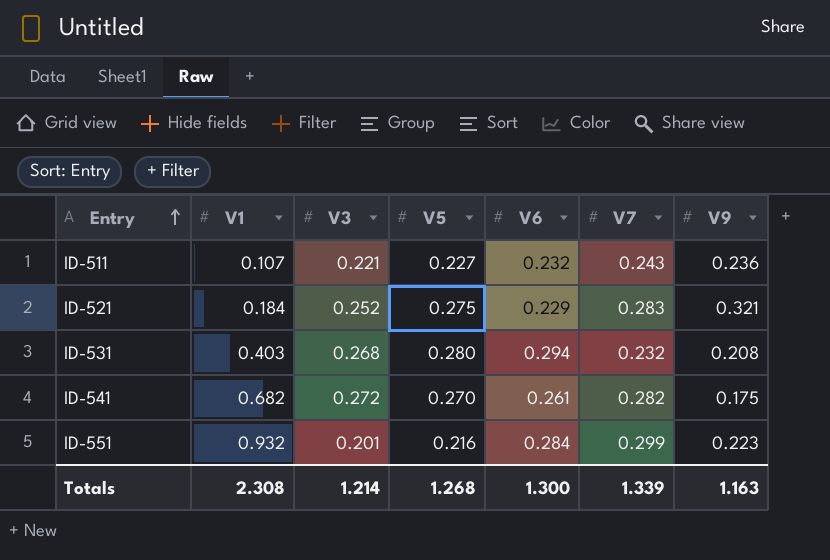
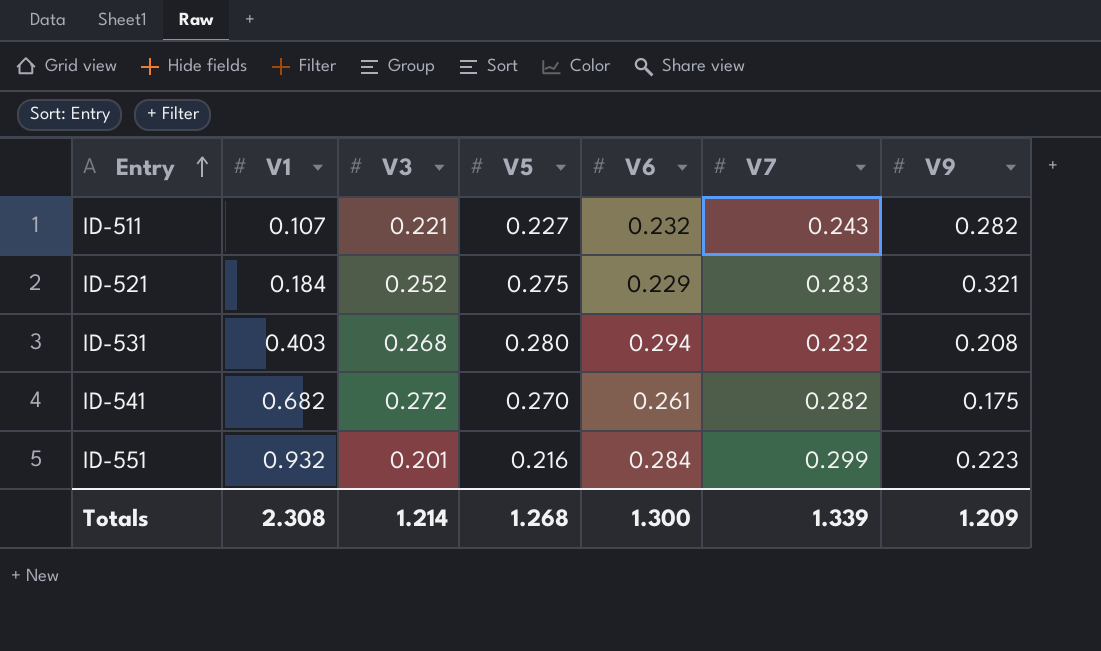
ID-511 | V9: 0.236 -> 0.282
Totals | V9: 1.163 -> 1.209

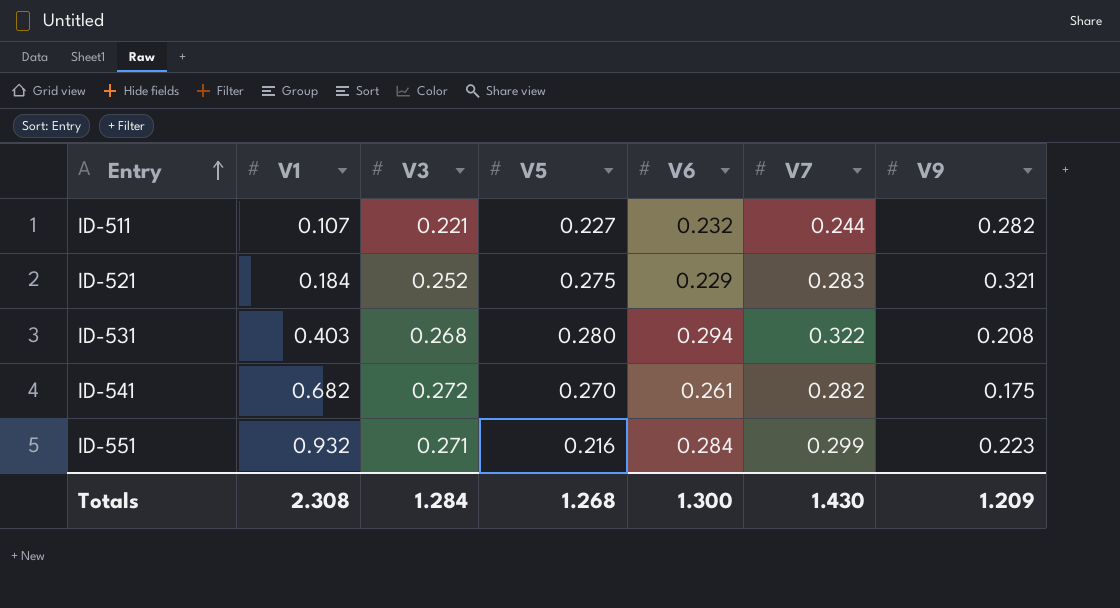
ID-511 | V7: 0.243 -> 0.244
ID-531 | V7: 0.232 -> 0.322
ID-551 | V3: 0.201 -> 0.271
Totals | V3: 1.214 -> 1.284
Totals | V7: 1.339 -> 1.430

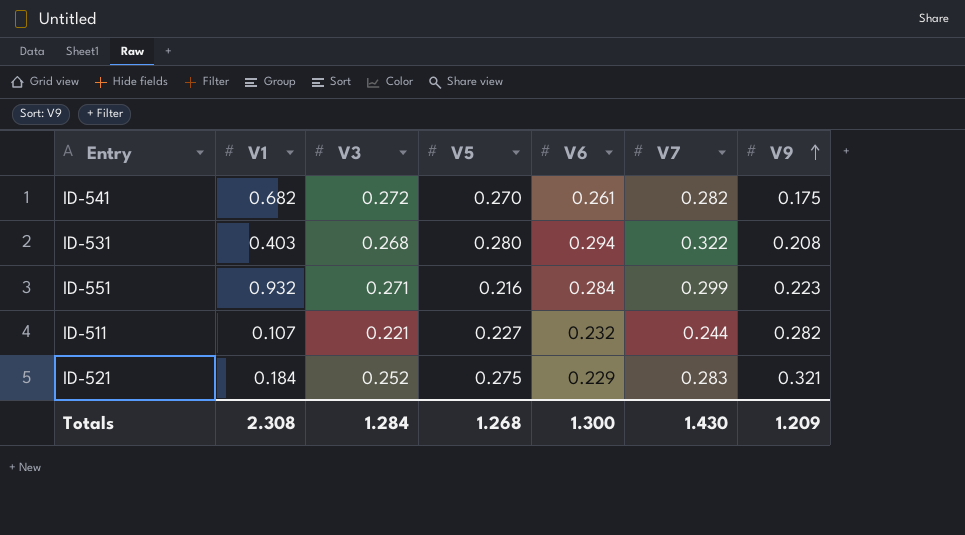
row order: Entry ascending -> V9 ascending

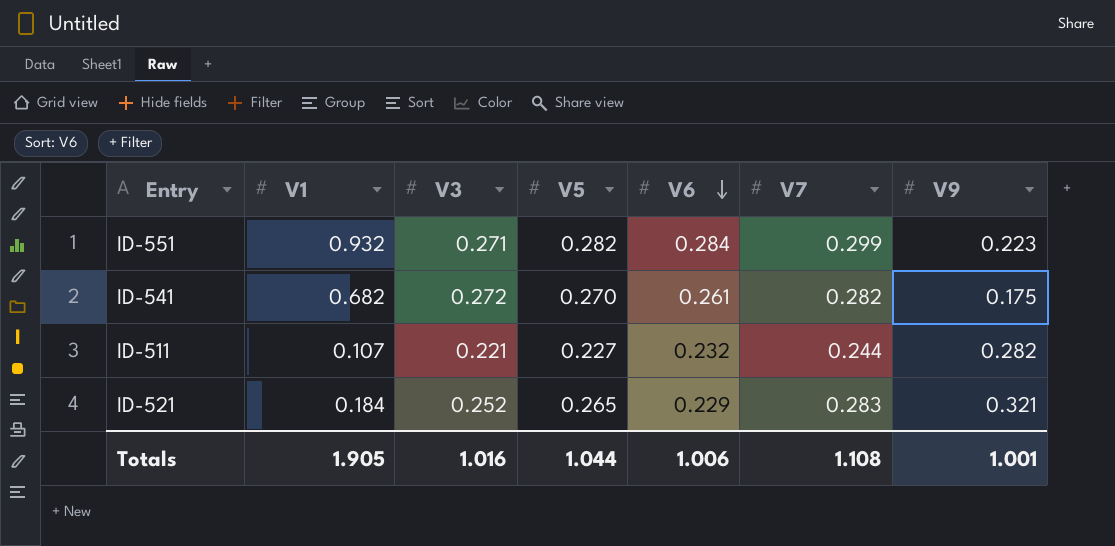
row order: V9 ascending -> V6 descending
row ID-531: 0.403 | 0.268 | 0.280 | 0.294 | 0.322 | 0.208 -> none
ID-551 | V5: 0.216 -> 0.282
ID-521 | V5: 0.275 -> 0.265
Totals | V1: 2.308 -> 1.905
Totals | V3: 1.284 -> 1.016
Totals | V5: 1.268 -> 1.044
Totals | V6: 1.300 -> 1.006
Totals | V7: 1.430 -> 1.108
Totals | V9: 1.209 -> 1.001

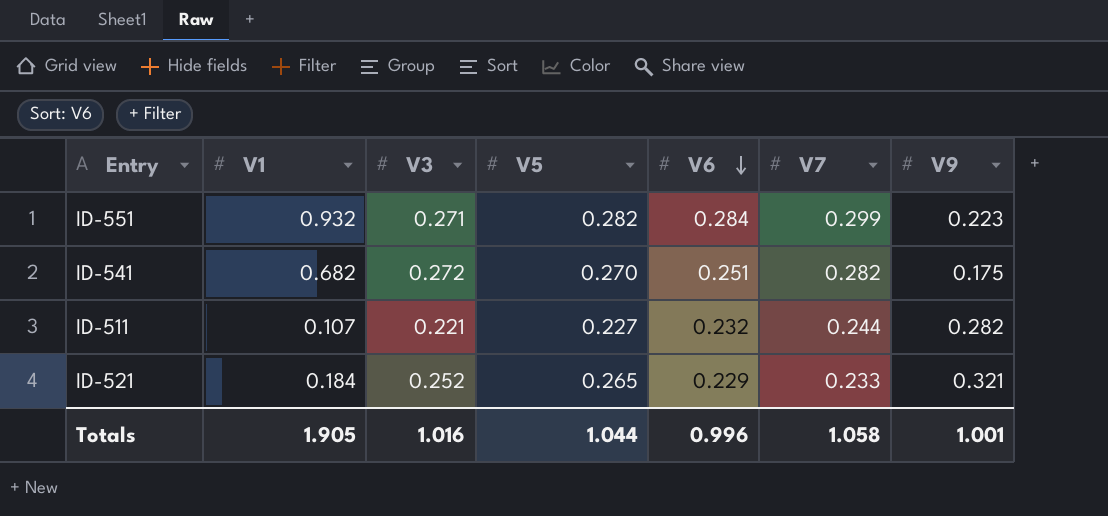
ID-541 | V6: 0.261 -> 0.251
ID-521 | V7: 0.283 -> 0.233
Totals | V6: 1.006 -> 0.996
Totals | V7: 1.108 -> 1.058

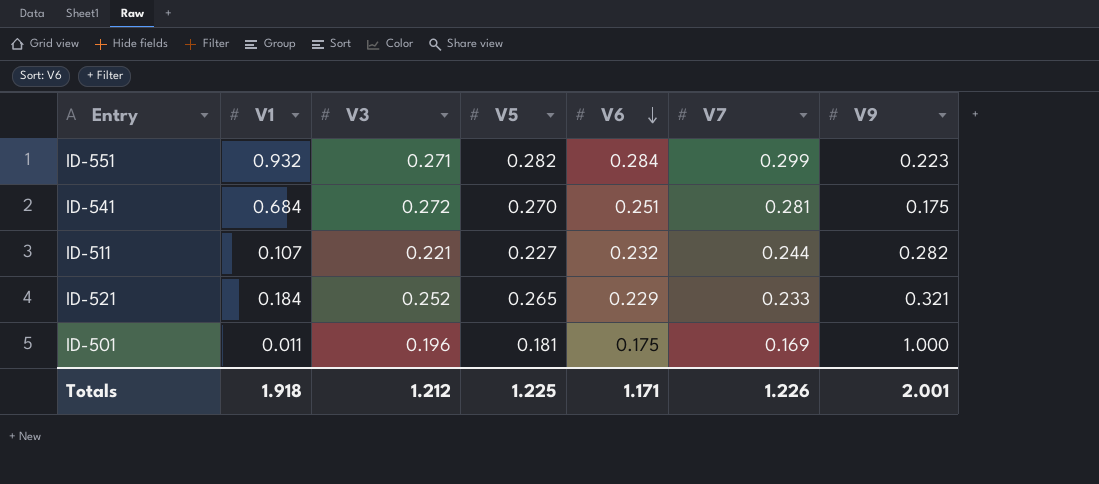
ID-541 | V1: 0.682 -> 0.684
ID-541 | V7: 0.282 -> 0.281
row ID-501: none -> 0.011 | 0.196 | 0.181 | 0.175 | 0.169 | 1.000
Totals | V1: 1.905 -> 1.918
Totals | V3: 1.016 -> 1.212
Totals | V5: 1.044 -> 1.225
Totals | V6: 0.996 -> 1.171
Totals | V7: 1.058 -> 1.226
Totals | V9: 1.001 -> 2.001

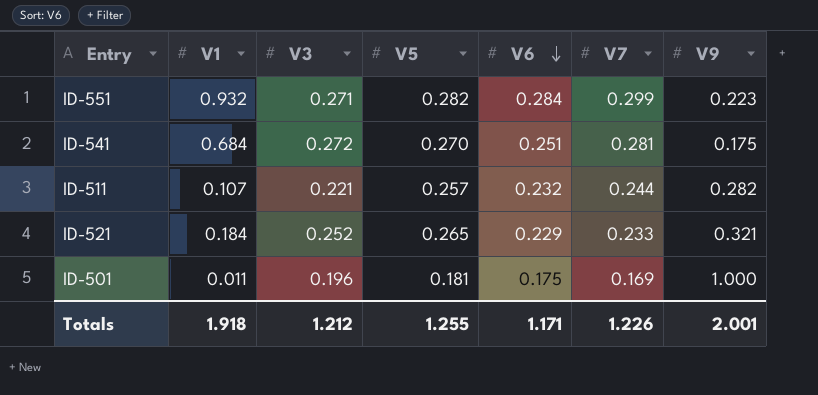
ID-511 | V5: 0.227 -> 0.257
Totals | V5: 1.225 -> 1.255

